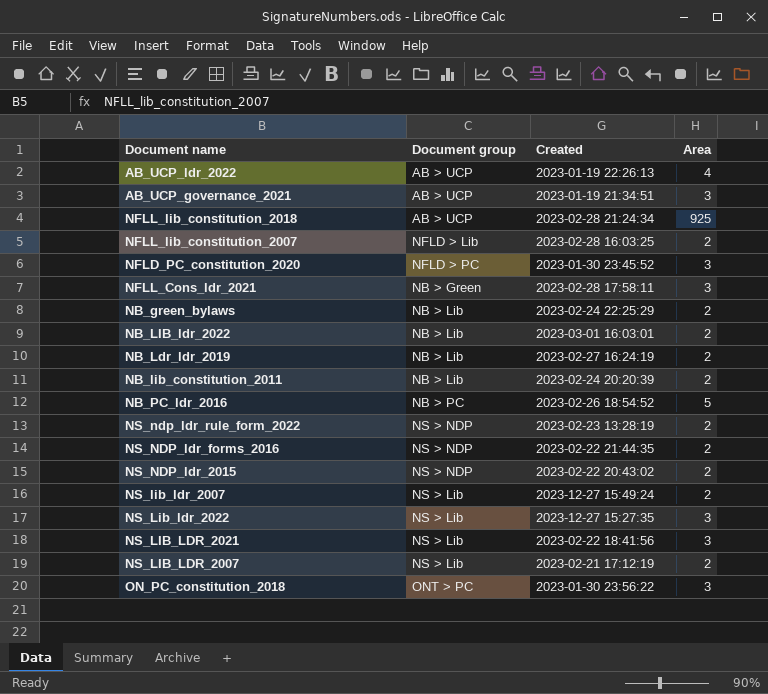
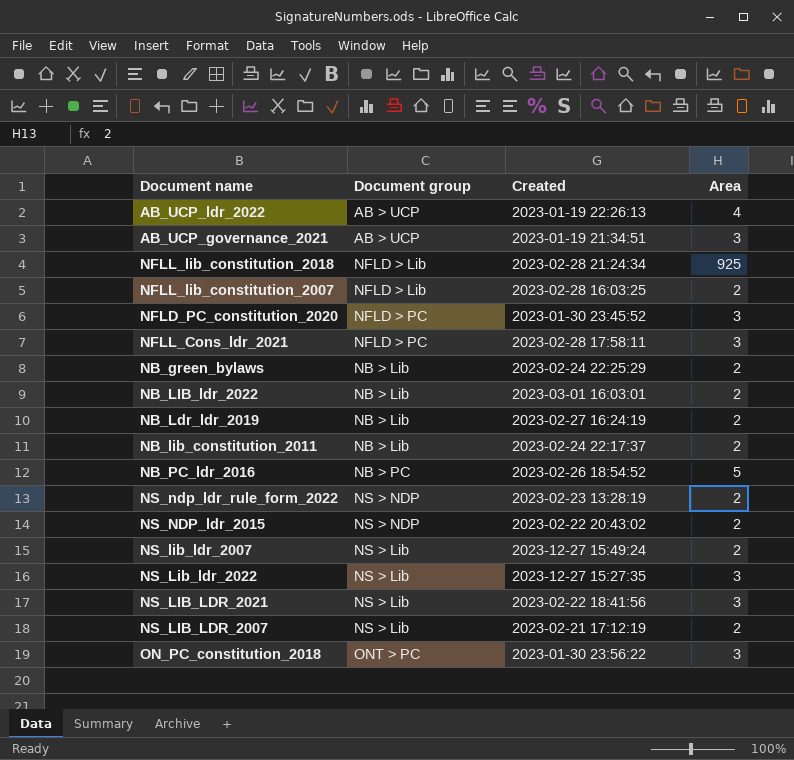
row NS_NDP_ldr_forms_2016: NS > NDP | 2023-02-22 21:44:35 | 2 -> none
NFLL_lib_constitution_2018 | Document group: AB > UCP -> NFLD > Lib
NFLL_Cons_ldr_2021 | Document group: NB > Green -> NFLD > PC
NB_lib_constitution_2011 | Created: 2023-02-24 20:20:39 -> 2023-02-24 22:17:37

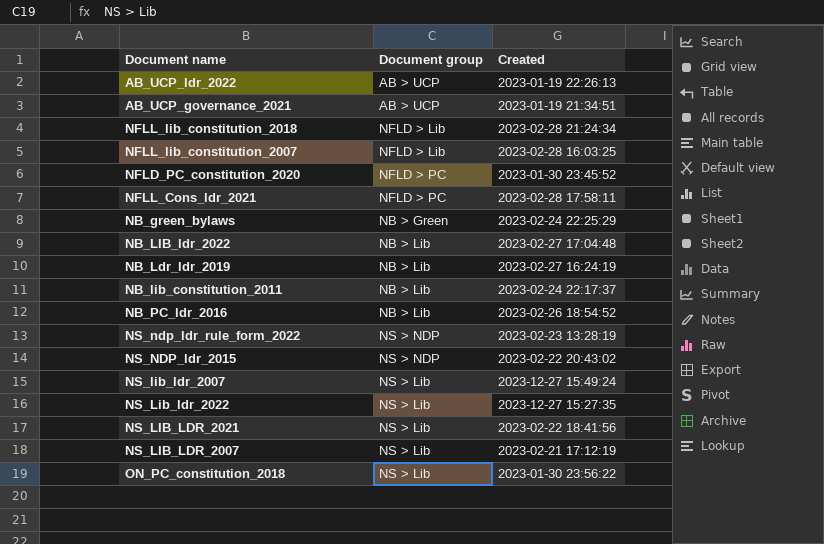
column Area | position: 4 -> none
NB_green_bylaws | Document group: NB > Lib -> NB > Green
NB_LIB_ldr_2022 | Created: 2023-03-01 16:03:01 -> 2023-02-27 17:04:48
NB_PC_ldr_2016 | Document group: NB > PC -> NB > Lib
ON_PC_constitution_2018 | Document group: ONT > PC -> NS > Lib

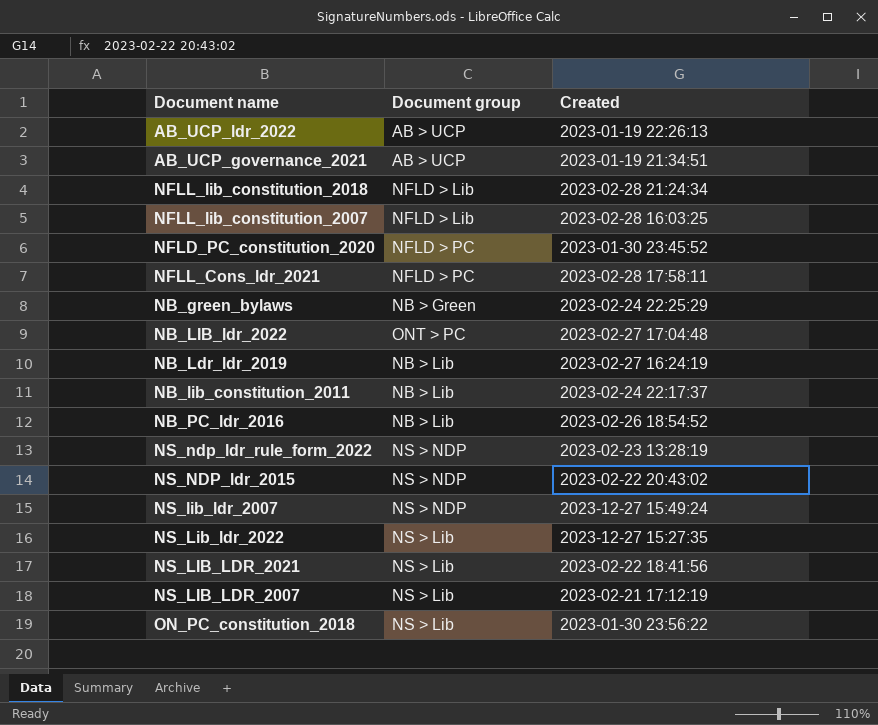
NB_LIB_ldr_2022 | Document group: NB > Lib -> ONT > PC
NS_lib_ldr_2007 | Document group: NS > Lib -> NS > NDP

